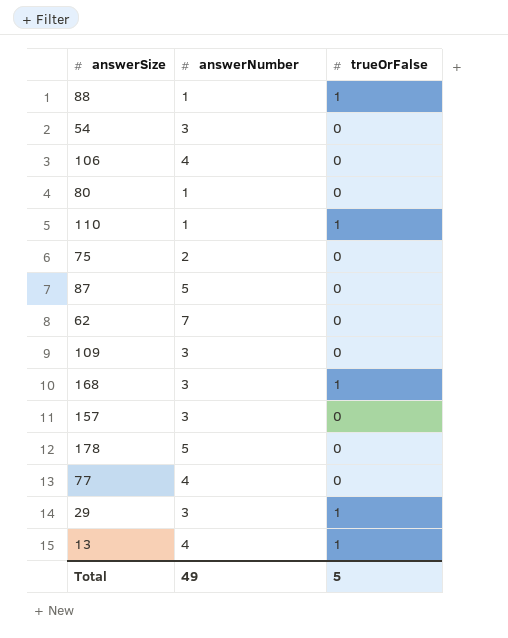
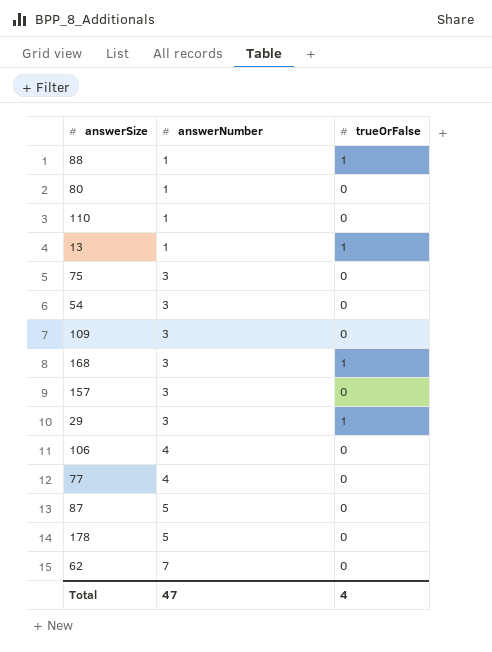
row order: none -> answerNumber ascending
110 | trueOrFalse: 1 -> 0
13 | answerNumber: 4 -> 1
75 | answerNumber: 2 -> 3
Total | answerNumber: 49 -> 47
Total | trueOrFalse: 5 -> 4

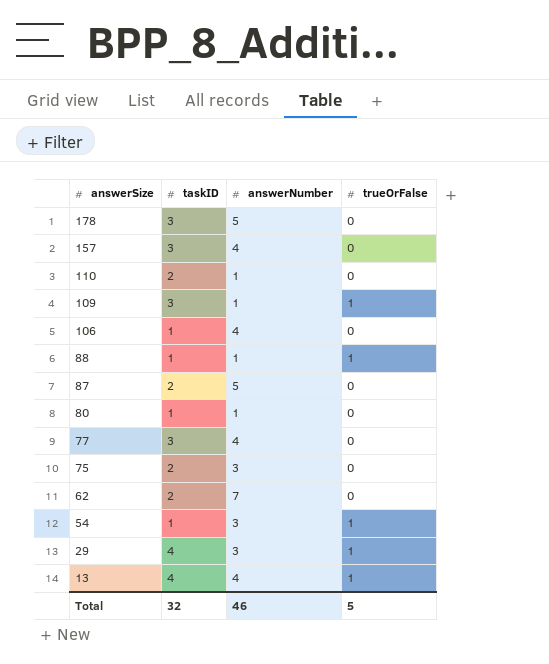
row order: answerNumber ascending -> answerSize descending
column taskID | position: none -> 2
row 168: 3 | 1 -> none
157 | answerNumber: 3 -> 4
109 | answerNumber: 3 -> 1
109 | trueOrFalse: 0 -> 1
54 | trueOrFalse: 0 -> 1
13 | answerNumber: 1 -> 4
Total | answerNumber: 47 -> 46
Total | trueOrFalse: 4 -> 5

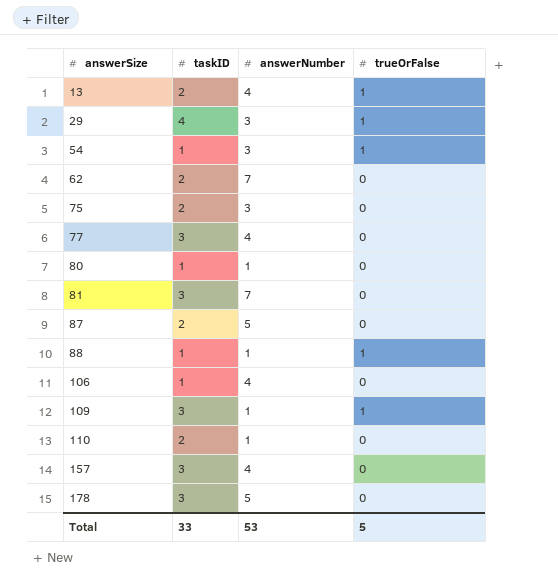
row order: answerSize descending -> answerSize ascending
13 | taskID: 4 -> 2
row 81: none -> 3 | 7 | 0
Total | taskID: 32 -> 33
Total | answerNumber: 46 -> 53

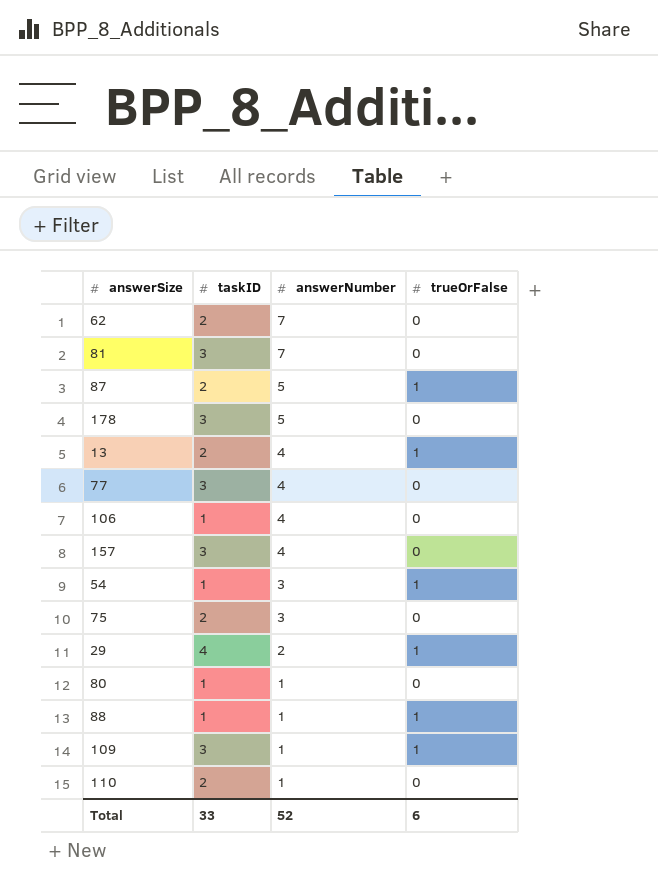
row order: answerSize ascending -> answerNumber descending
87 | trueOrFalse: 0 -> 1
29 | answerNumber: 3 -> 2
Total | answerNumber: 53 -> 52
Total | trueOrFalse: 5 -> 6

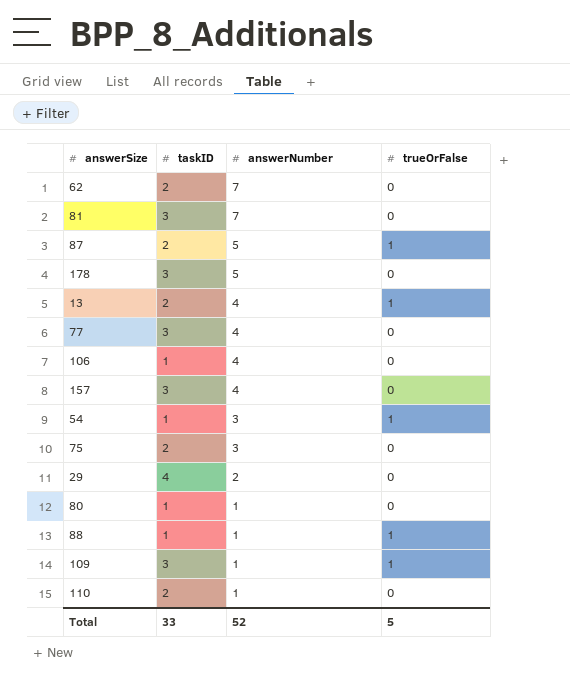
29 | trueOrFalse: 1 -> 0
Total | trueOrFalse: 6 -> 5

